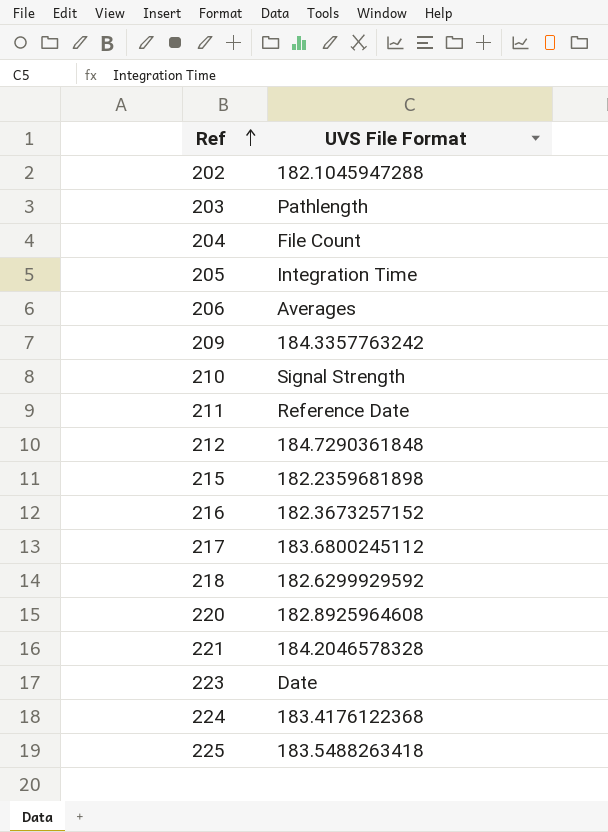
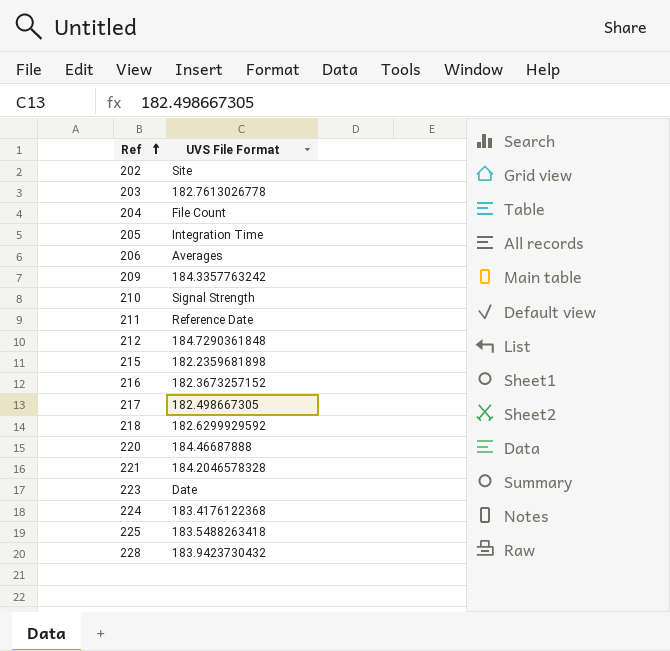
202 | UVS File Format: 182.1045947288 -> Site
203 | UVS File Format: Pathlength -> 182.7613026778
217 | UVS File Format: 183.6800245112 -> 182.498667305
220 | UVS File Format: 182.8925964608 -> 184.46687888
row 228: none -> 183.9423730432

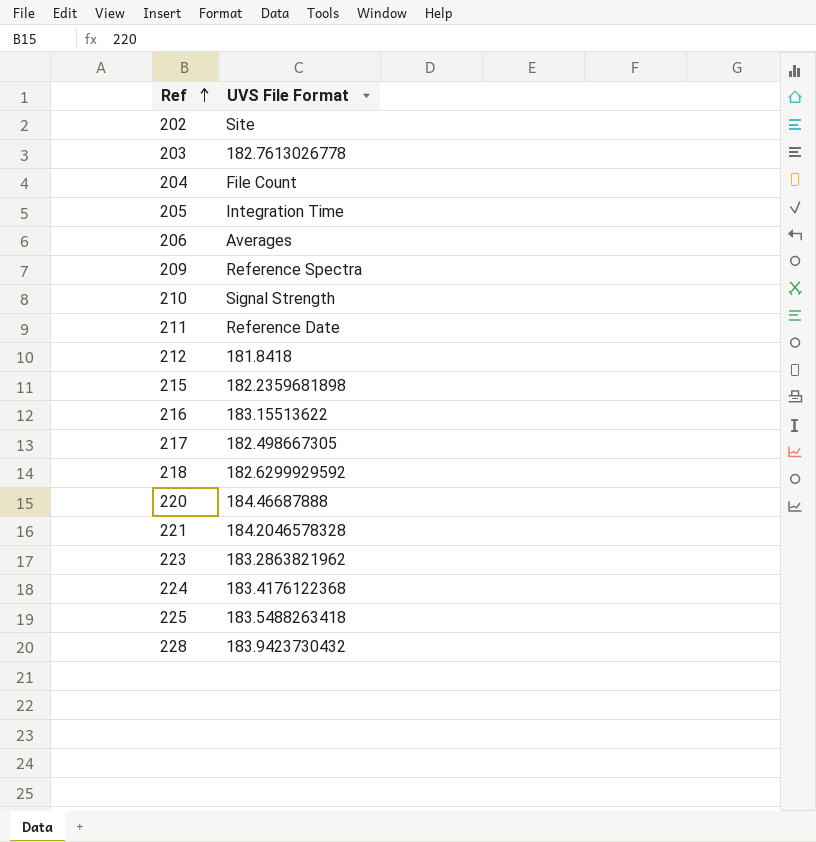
209 | UVS File Format: 184.3357763242 -> Reference Spectra
212 | UVS File Format: 184.7290361848 -> 181.8418
216 | UVS File Format: 182.3673257152 -> 183.15513622
223 | UVS File Format: Date -> 183.2863821962

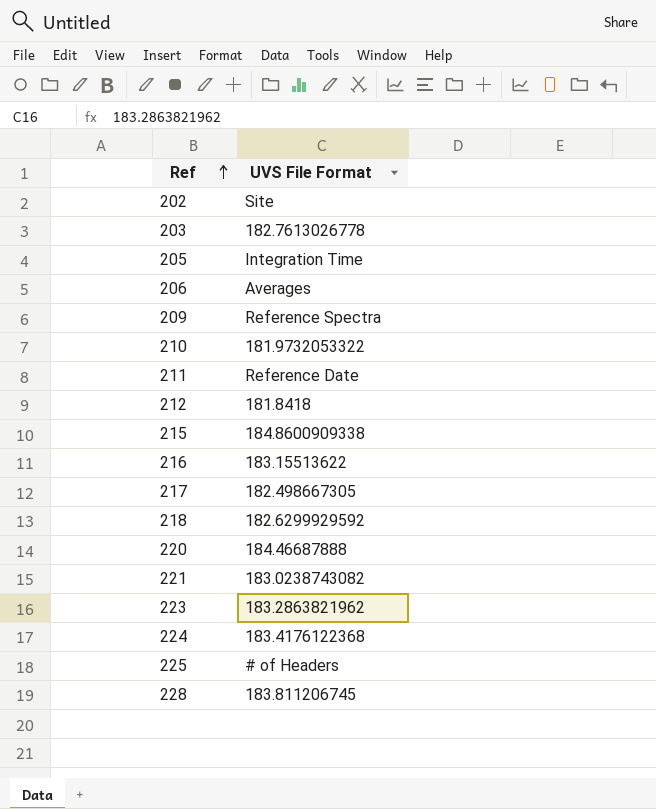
row 204: File Count -> none
210 | UVS File Format: Signal Strength -> 181.9732053322
215 | UVS File Format: 182.2359681898 -> 184.8600909338
221 | UVS File Format: 184.2046578328 -> 183.0238743082
225 | UVS File Format: 183.5488263418 -> # of Headers
228 | UVS File Format: 183.9423730432 -> 183.811206745

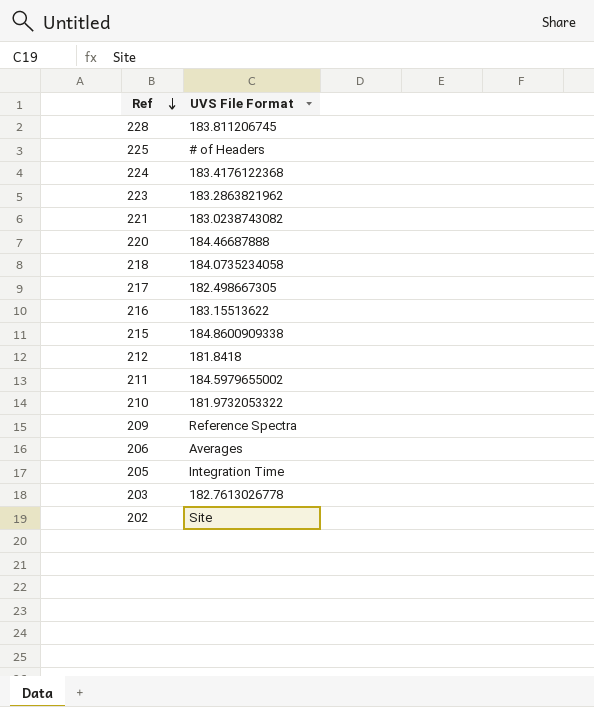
row order: Ref ascending -> Ref descending
218 | UVS File Format: 182.6299929592 -> 184.0735234058
211 | UVS File Format: Reference Date -> 184.5979655002

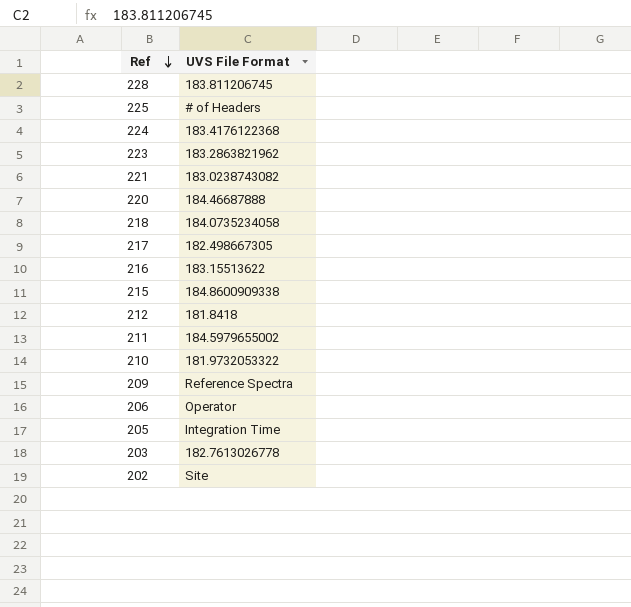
206 | UVS File Format: Averages -> Operator

